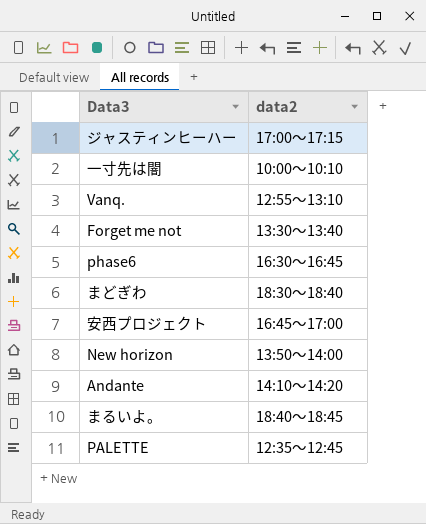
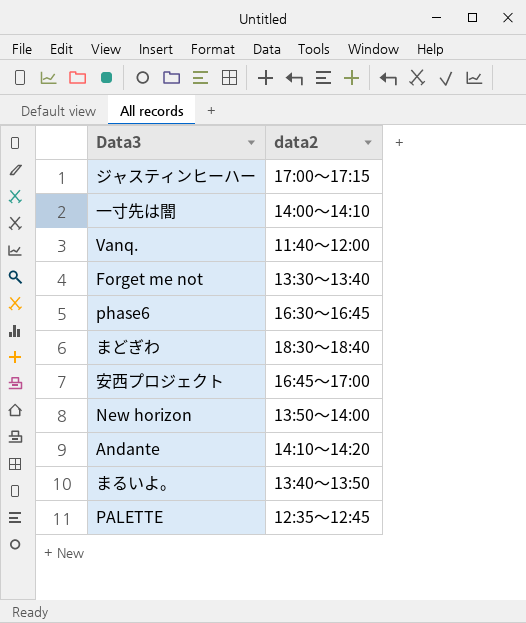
一寸先は闇 | data2: 10:00〜10:10 -> 14:00〜14:10
Vanq. | data2: 12:55〜13:10 -> 11:40〜12:00
まるいよ。 | data2: 18:40〜18:45 -> 13:40〜13:50

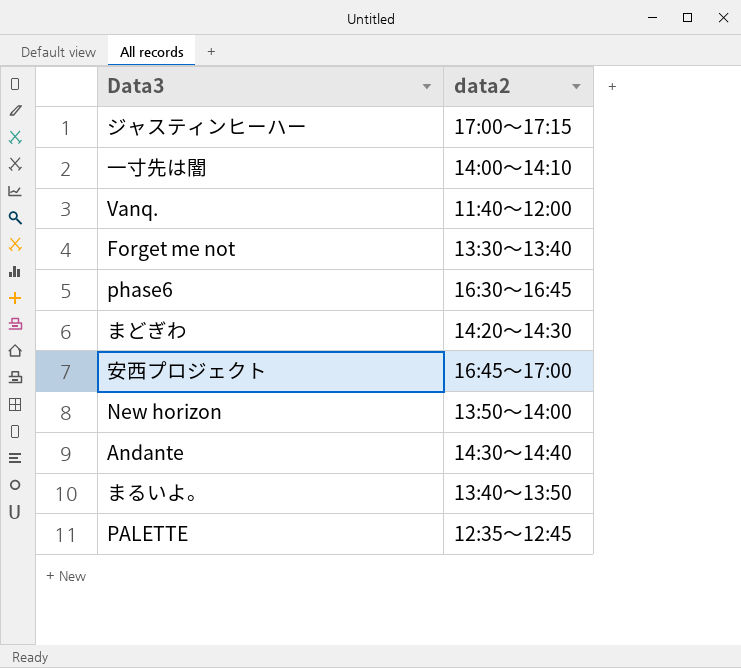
まどぎわ | data2: 18:30〜18:40 -> 14:20〜14:30
Andante | data2: 14:10〜14:20 -> 14:30〜14:40

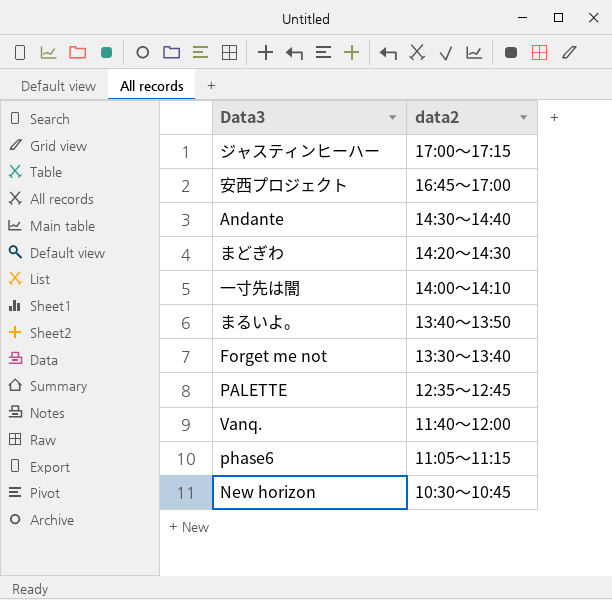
row order: none -> data2 descending
phase6 | data2: 16:30〜16:45 -> 11:05〜11:15
New horizon | data2: 13:50〜14:00 -> 10:30〜10:45

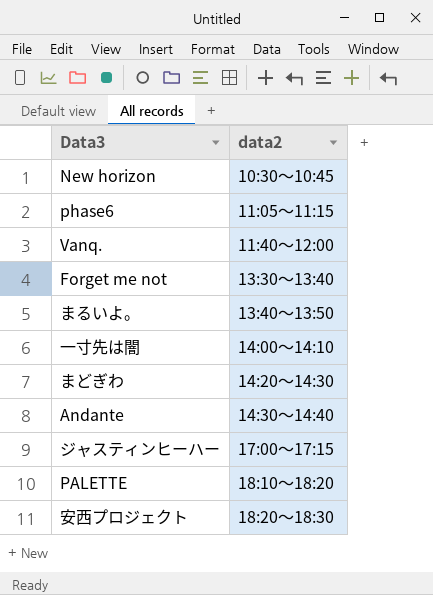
row order: data2 descending -> data2 ascending
PALETTE | data2: 12:35〜12:45 -> 18:10〜18:20
安西プロジェクト | data2: 16:45〜17:00 -> 18:20〜18:30

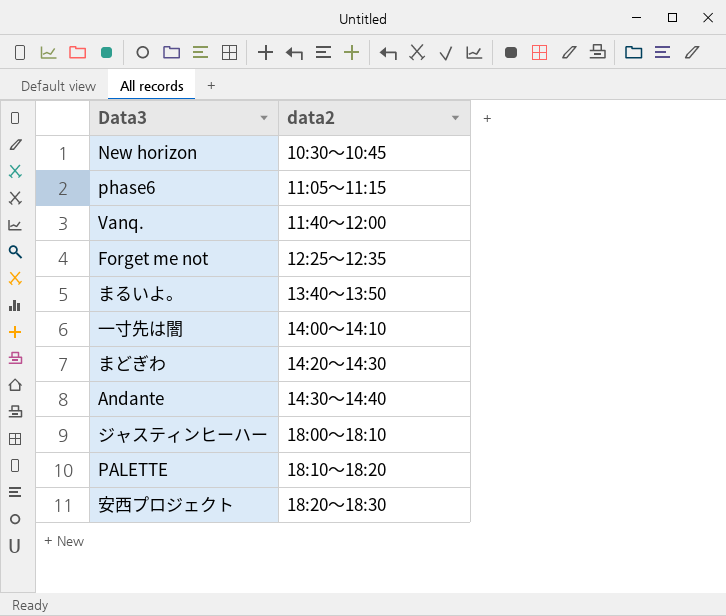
Forget me not | data2: 13:30〜13:40 -> 12:25〜12:35
ジャスティンヒーハー | data2: 17:00〜17:15 -> 18:00〜18:10

